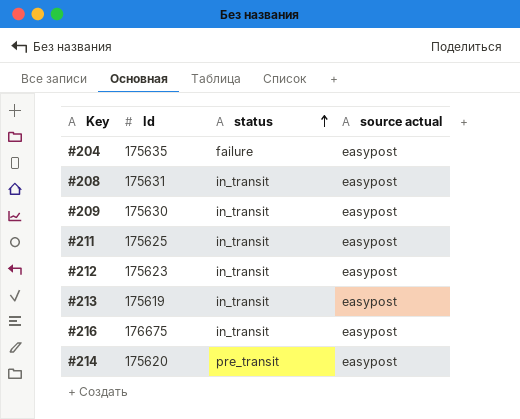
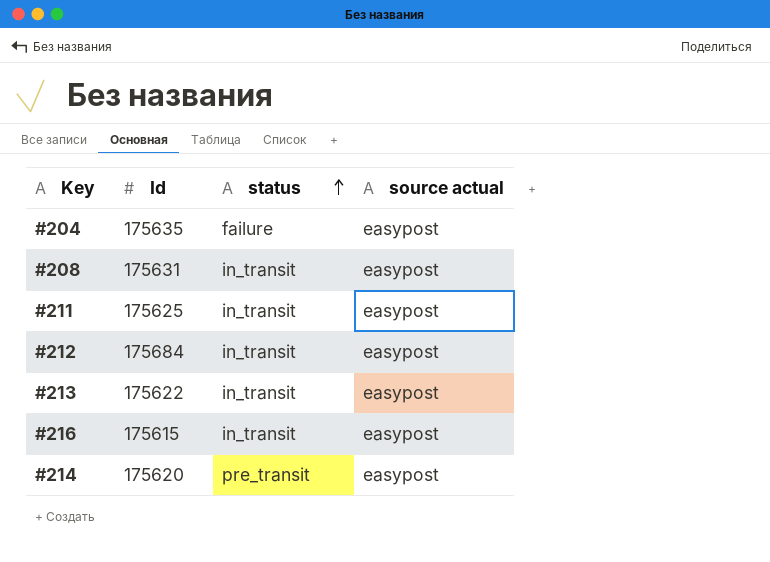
row #209: 175630 | in_transit | easypost -> none
#212 | Id: 175623 -> 175684
#213 | Id: 175619 -> 175622
#216 | Id: 176675 -> 175615

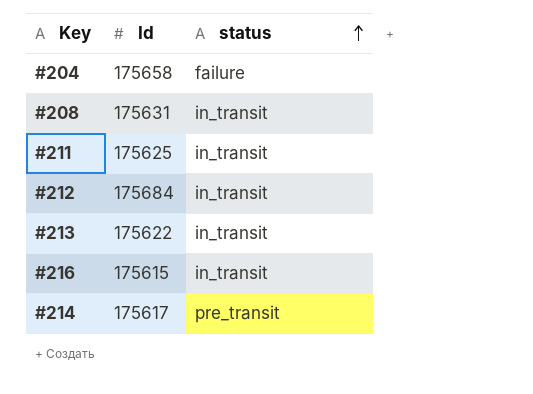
column source actual | position: 4 -> none
#204 | Id: 175635 -> 175658
#214 | Id: 175620 -> 175617

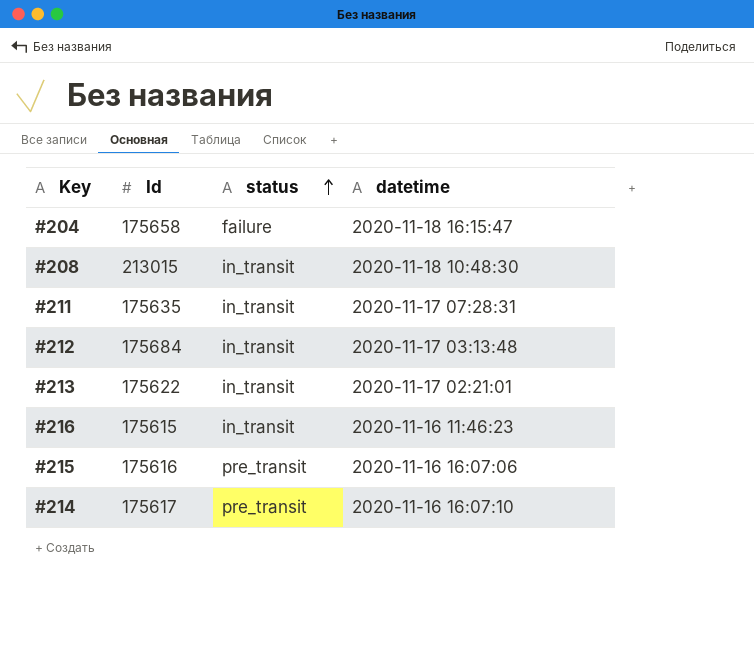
column datetime | position: none -> 4
#208 | Id: 175631 -> 213015
#211 | Id: 175625 -> 175635
row #215: none -> 175616 | pre_transit | 2020-11-16 16:07:06

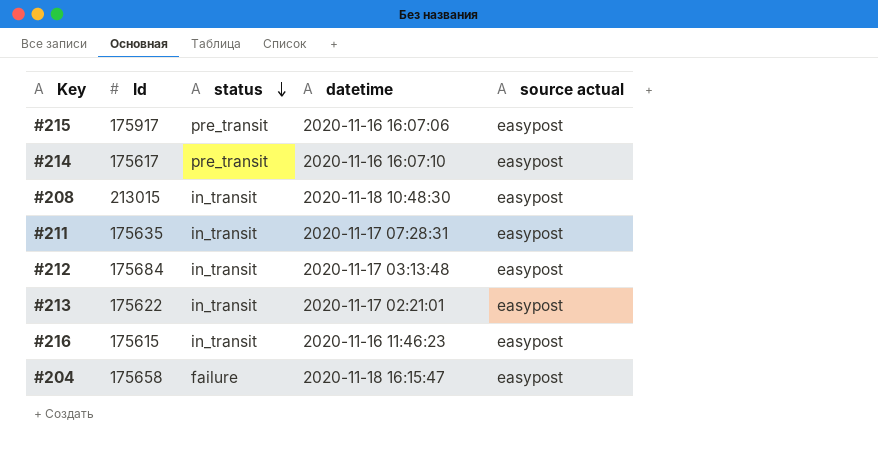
row order: status ascending -> status descending
column source actual | position: none -> 5
#215 | Id: 175616 -> 175917

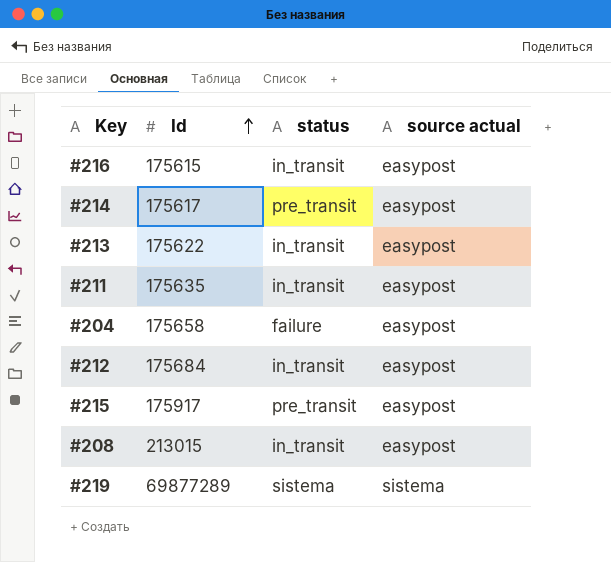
row order: status descending -> Id ascending
column datetime | position: 4 -> none
row #219: none -> 69877289 | sistema | sistema

